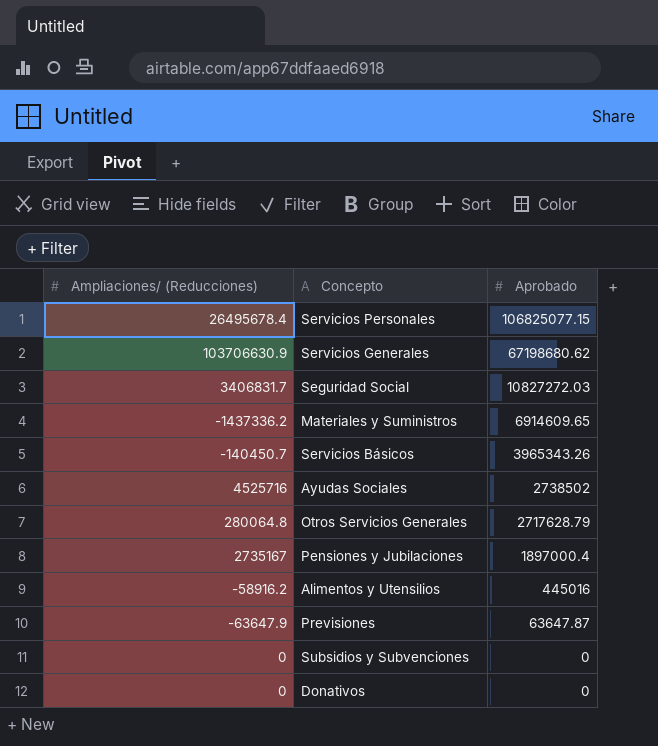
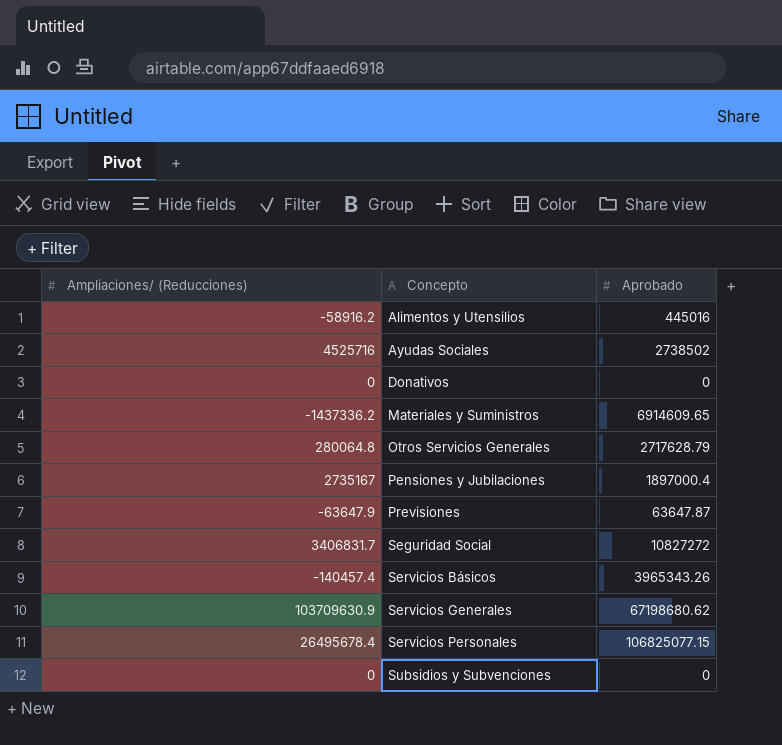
row order: Aprobado descending -> Concepto ascending
Seguridad Social | Aprobado: 10827272.03 -> 10827272
Servicios Básicos | Ampliaciones/ (Reducciones): -140450.7 -> -140457.4
Servicios Generales | Ampliaciones/ (Reducciones): 103706630.9 -> 103709630.9

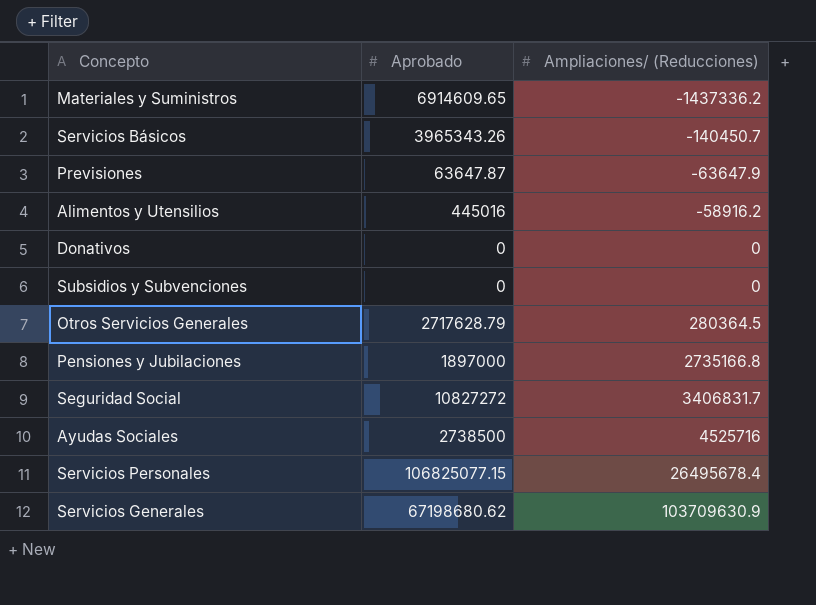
row order: Concepto ascending -> Ampliaciones/ (Reducciones) ascending
column Ampliaciones/ (Reducciones) | position: 1 -> 3
Servicios Básicos | Ampliaciones/ (Reducciones): -140457.4 -> -140450.7
Otros Servicios Generales | Ampliaciones/ (Reducciones): 280064.8 -> 280364.5
Pensiones y Jubilaciones | Aprobado: 1897000.4 -> 1897000
Pensiones y Jubilaciones | Ampliaciones/ (Reducciones): 2735167 -> 2735166.8
Ayudas Sociales | Aprobado: 2738502 -> 2738500

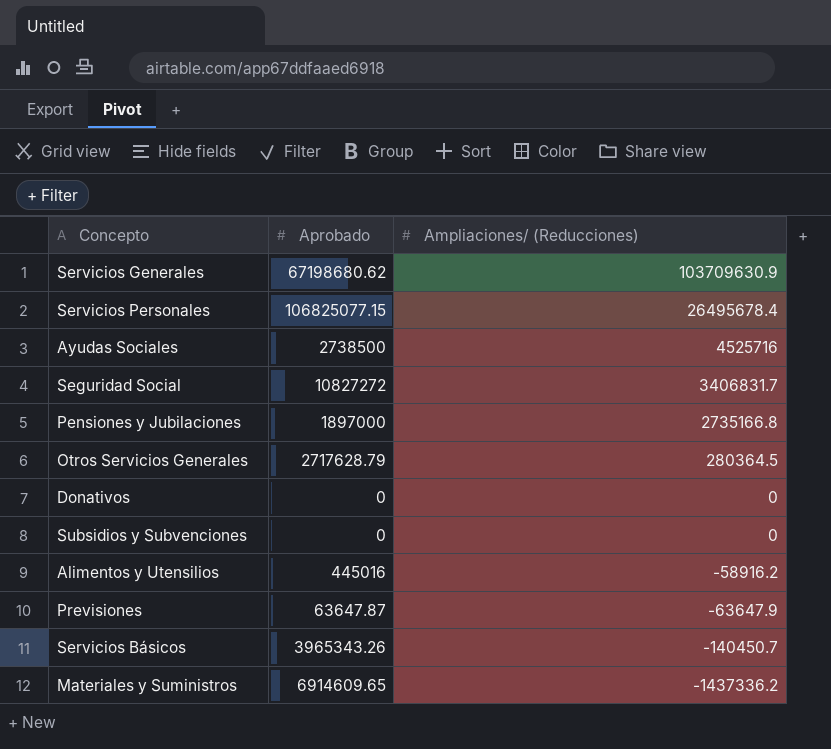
row order: Ampliaciones/ (Reducciones) ascending -> Ampliaciones/ (Reducciones) descending

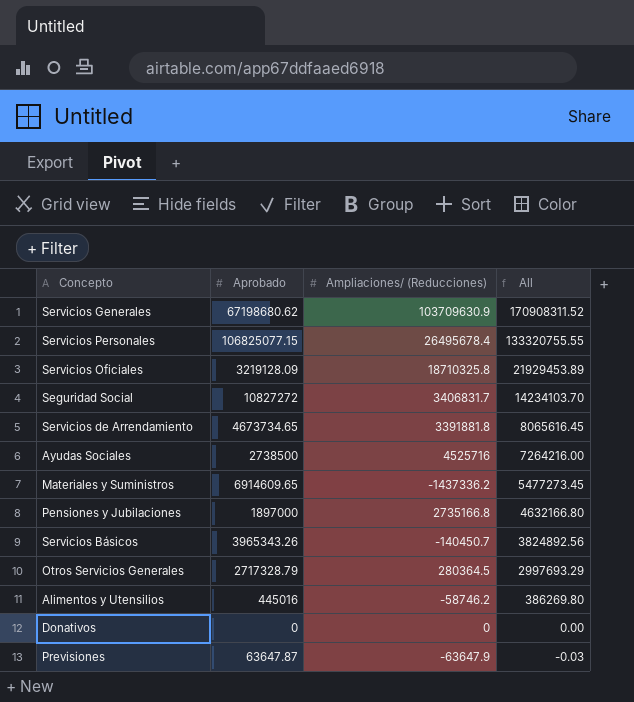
row order: Ampliaciones/ (Reducciones) descending -> All descending
column All | formula: none -> [Aprobado] + [Ampliaciones/ (Reducciones)]
row Subsidios y Subvenciones: 0 | 0 -> none
row Servicios Oficiales: none -> 3219128.09 | 18710325.8 | 21929453.89
row Servicios de Arrendamiento: none -> 4673734.65 | 3391881.8 | 8065616.45
Otros Servicios Generales | Aprobado: 2717628.79 -> 2717328.79
Alimentos y Utensilios | Ampliaciones/ (Reducciones): -58916.2 -> -58746.2

